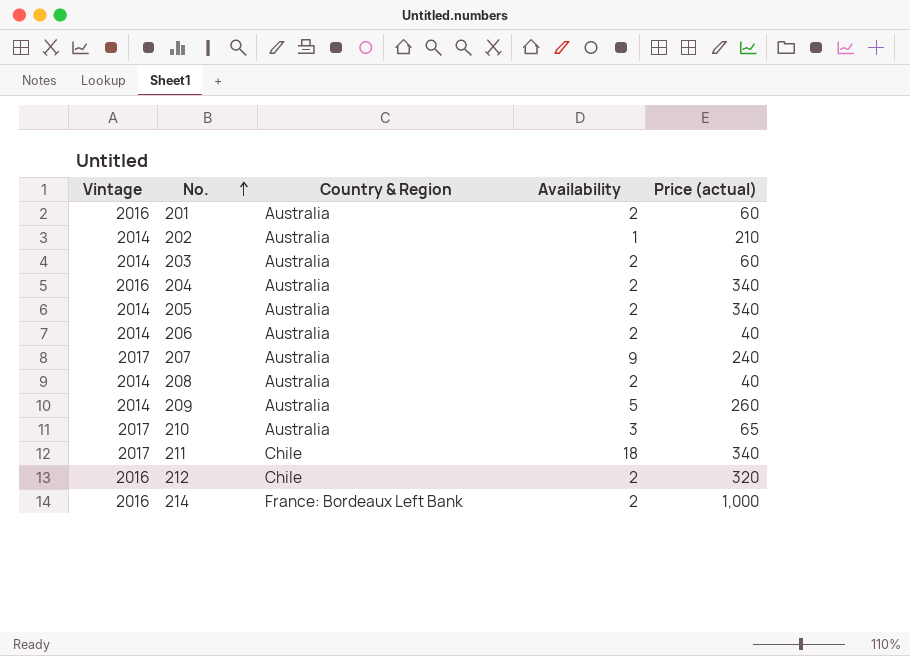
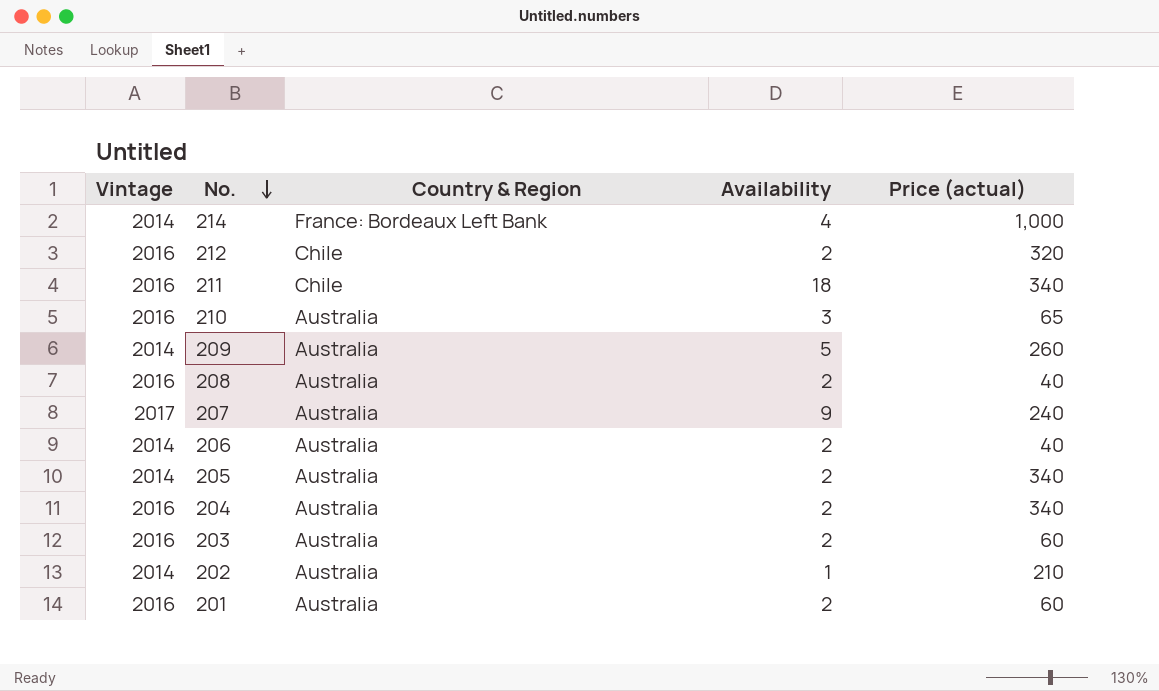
row order: No. ascending -> No. descending
214 | Vintage: 2016 -> 2014
214 | Availability: 2 -> 4
211 | Vintage: 2017 -> 2016
210 | Vintage: 2017 -> 2016
208 | Vintage: 2014 -> 2016
203 | Vintage: 2014 -> 2016

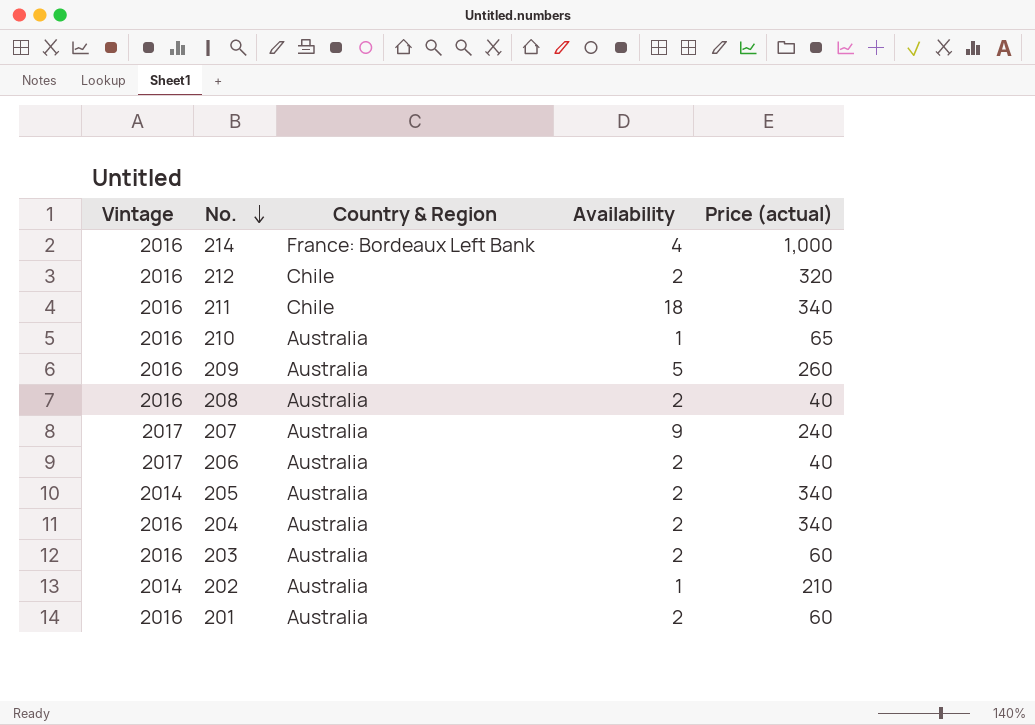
214 | Vintage: 2014 -> 2016
210 | Availability: 3 -> 1
209 | Vintage: 2014 -> 2016
206 | Vintage: 2014 -> 2017

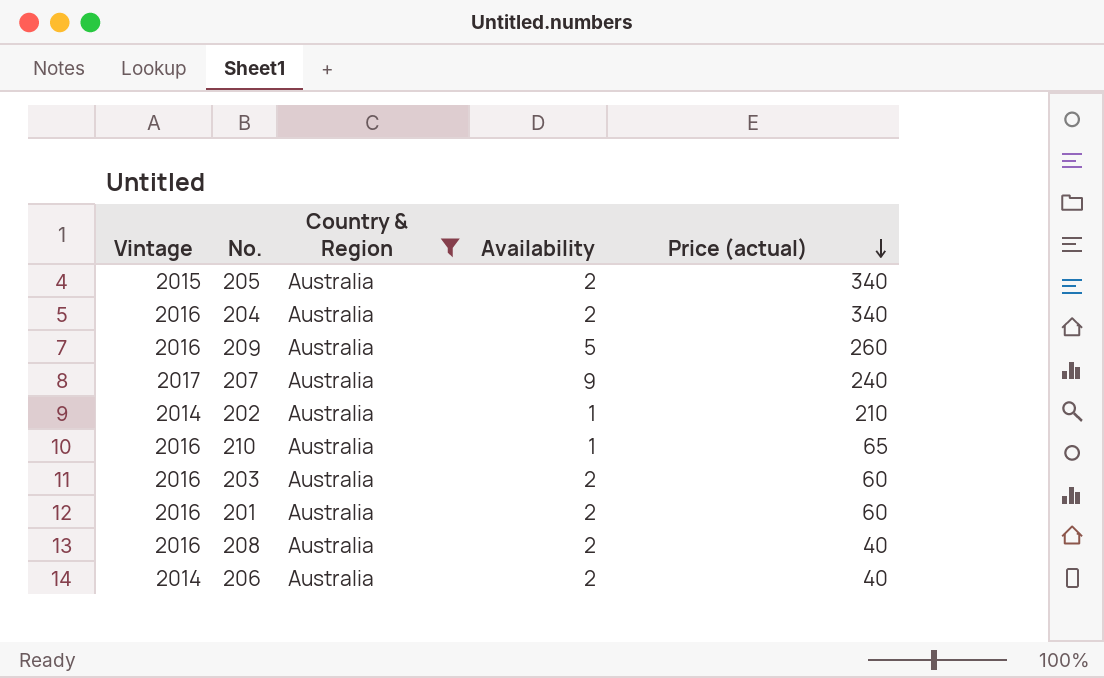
filter: none -> Country & Region = Australia
row order: No. descending -> Price (actual) descending
205 | Vintage: 2014 -> 2015
206 | Vintage: 2017 -> 2014

